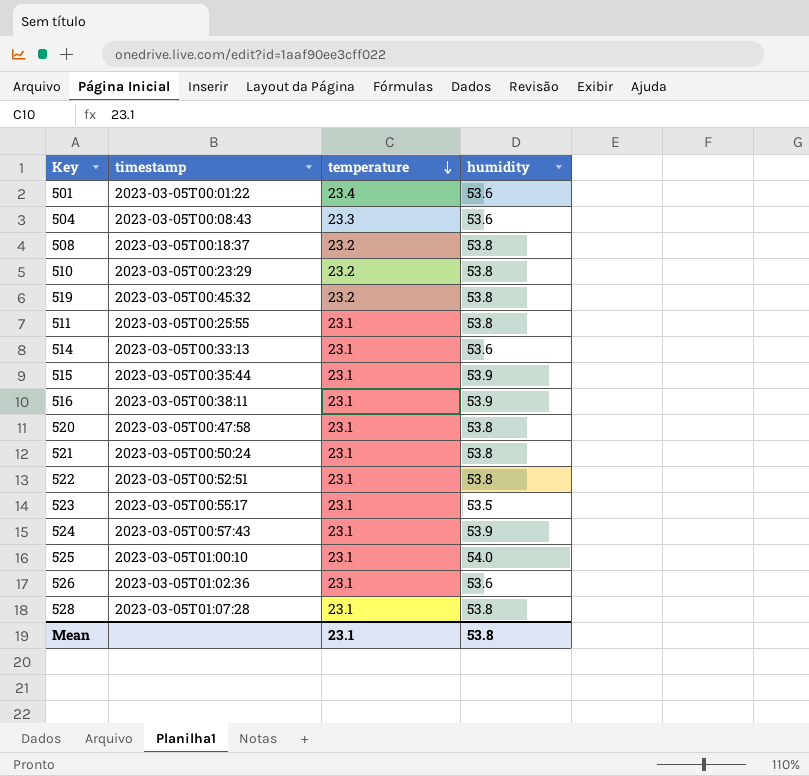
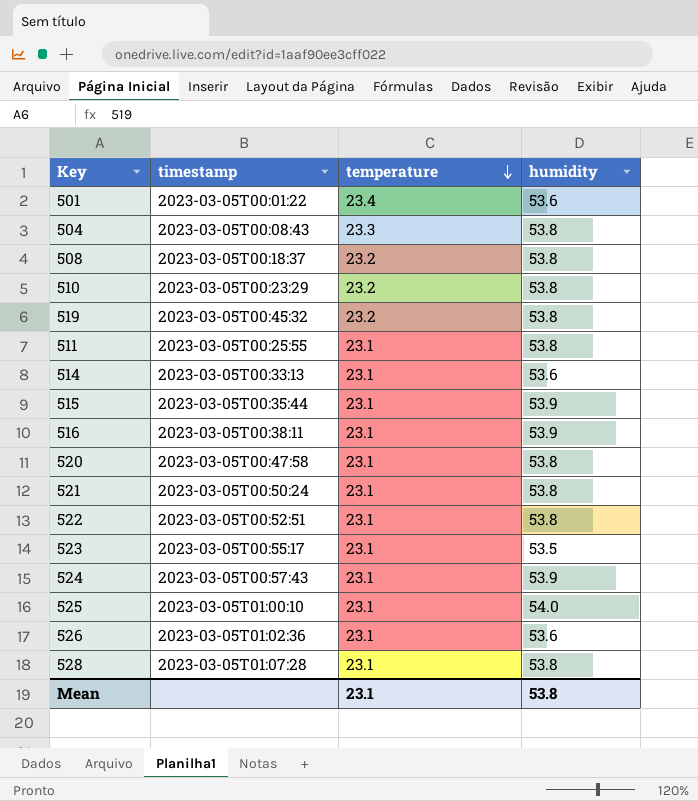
504 | humidity: 53.6 -> 53.8

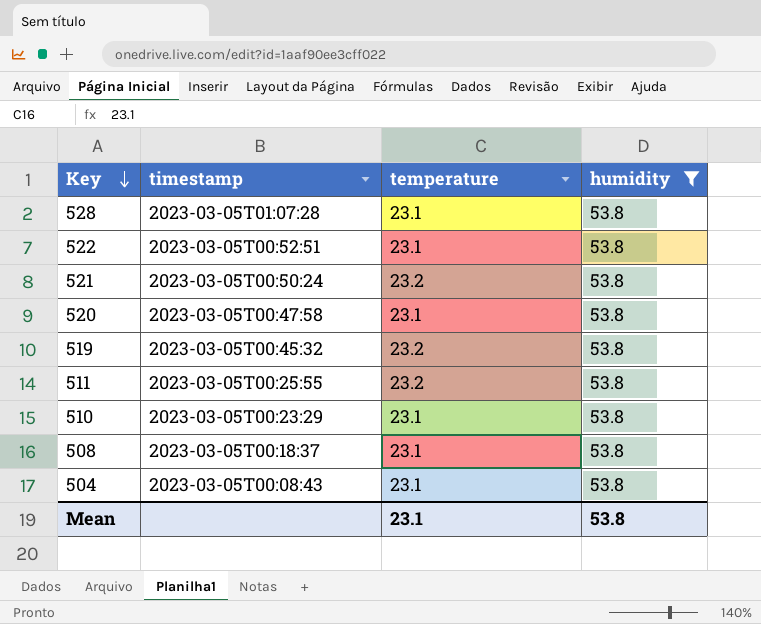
filter: none -> humidity = 53.8
row order: temperature descending -> Key descending
521 | temperature: 23.1 -> 23.2
511 | temperature: 23.1 -> 23.2
510 | temperature: 23.2 -> 23.1
508 | temperature: 23.2 -> 23.1
504 | temperature: 23.3 -> 23.1

